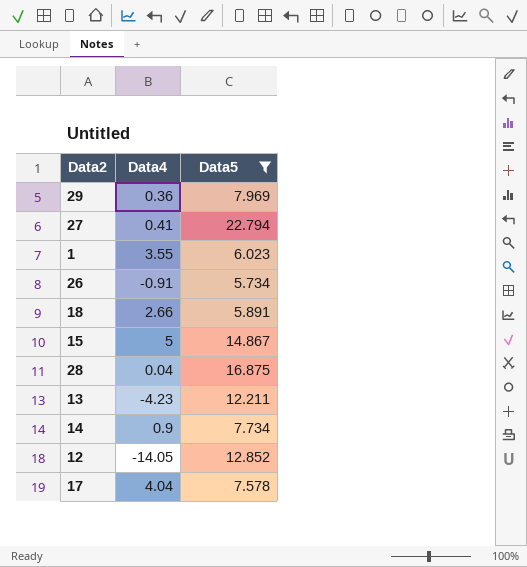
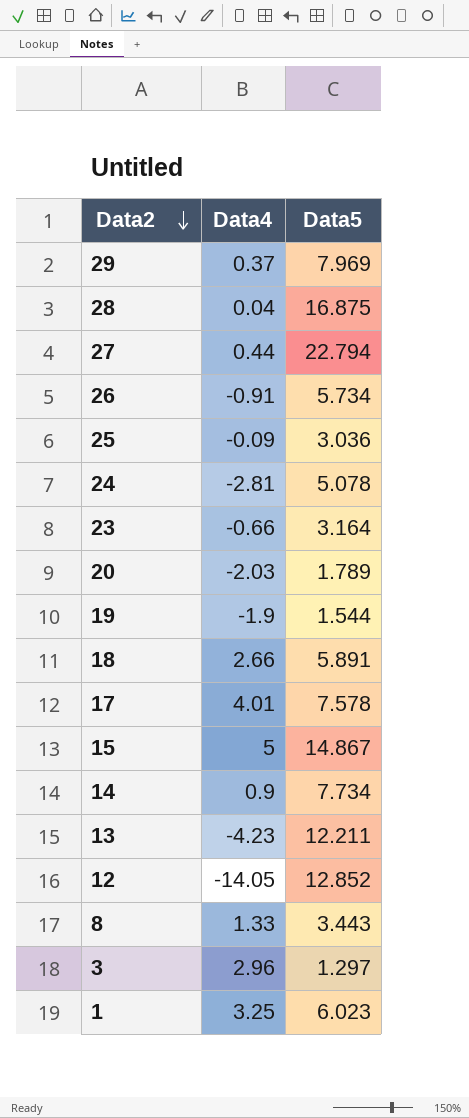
filter: Data5 >= 5.734 -> none
row order: none -> Data2 descending
29 | Data4: 0.36 -> 0.37
27 | Data4: 0.41 -> 0.44
17 | Data4: 4.04 -> 4.01
1 | Data4: 3.55 -> 3.25

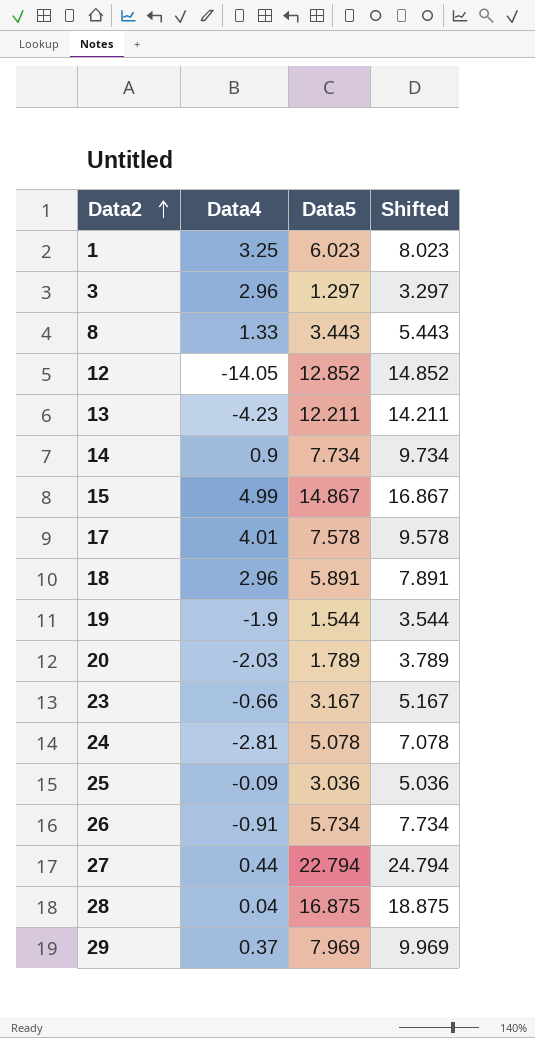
row order: Data2 descending -> Data2 ascending
column Shifted | formula: none -> [Data5] + 2
15 | Data4: 5 -> 4.99
18 | Data4: 2.66 -> 2.96
23 | Data5: 3.164 -> 3.167

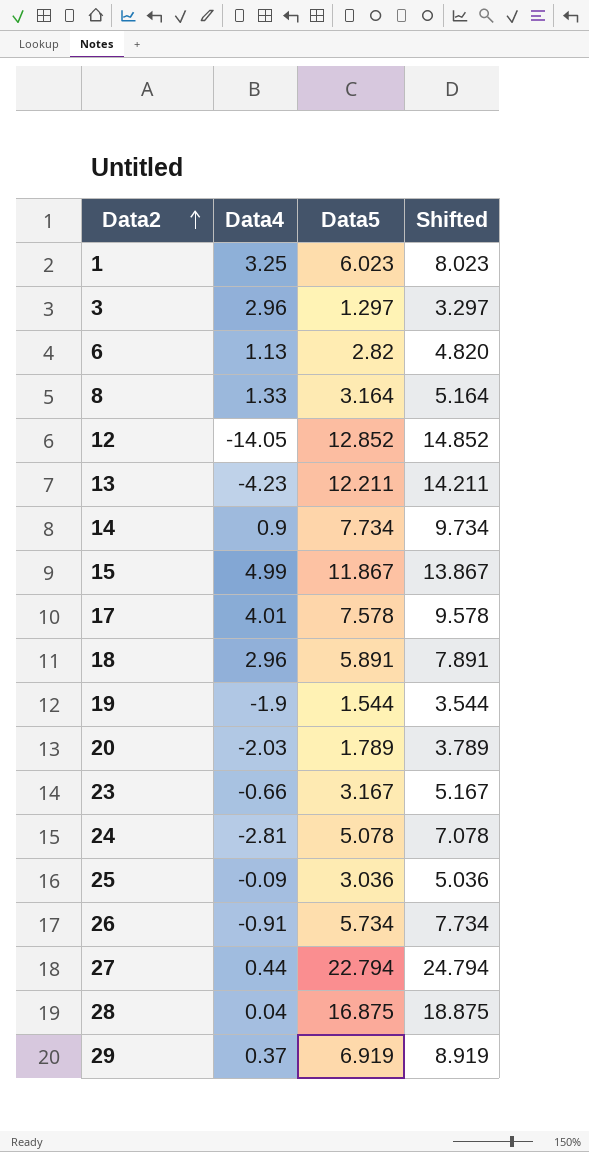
row 6: none -> 1.13 | 2.82 | 4.820
8 | Data5: 3.443 -> 3.164
8 | Shifted: 5.443 -> 5.164
15 | Data5: 14.867 -> 11.867
15 | Shifted: 16.867 -> 13.867
29 | Data5: 7.969 -> 6.919
29 | Shifted: 9.969 -> 8.919

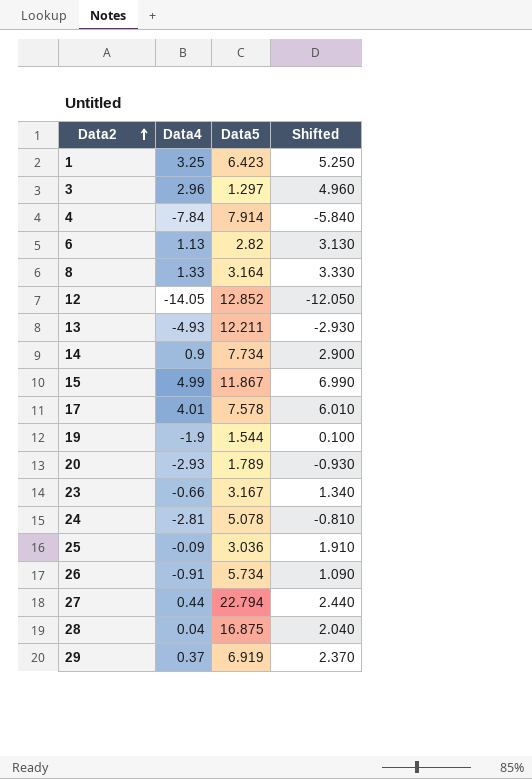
column Shifted | formula: [Data5] + 2 -> [Data4] + 2
row 18: 2.96 | 5.891 | 7.891 -> none
1 | Data5: 6.023 -> 6.423
row 4: none -> -7.84 | 7.914 | -5.840
13 | Data4: -4.23 -> -4.93
20 | Data4: -2.03 -> -2.93

